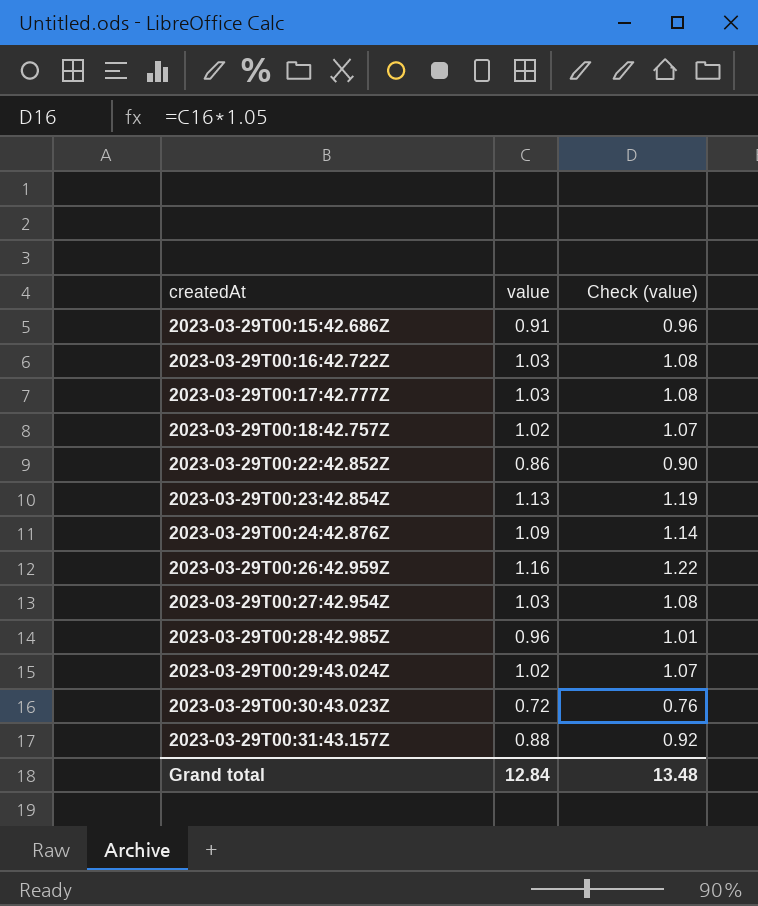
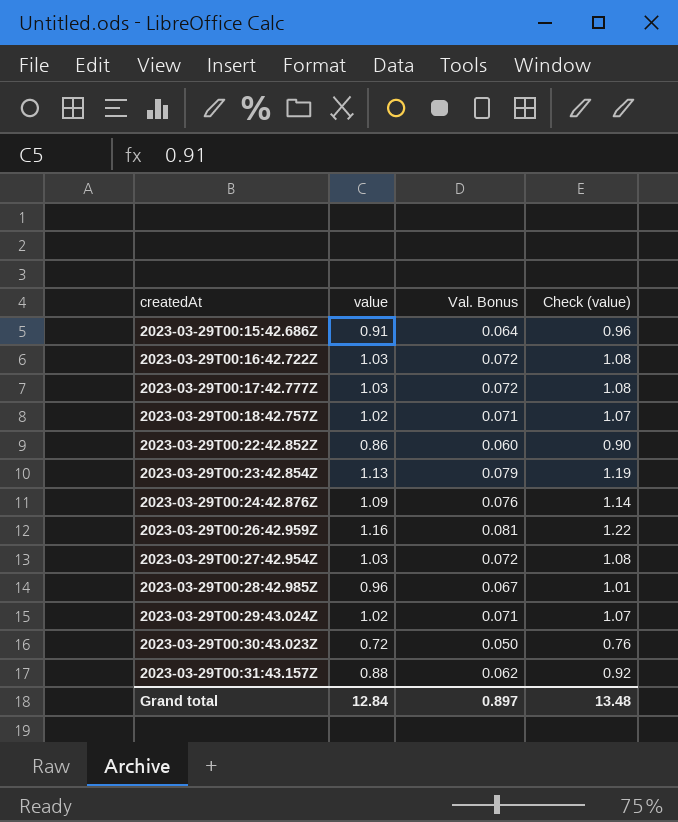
column Val. Bonus | formula: none -> [value] * 0.07

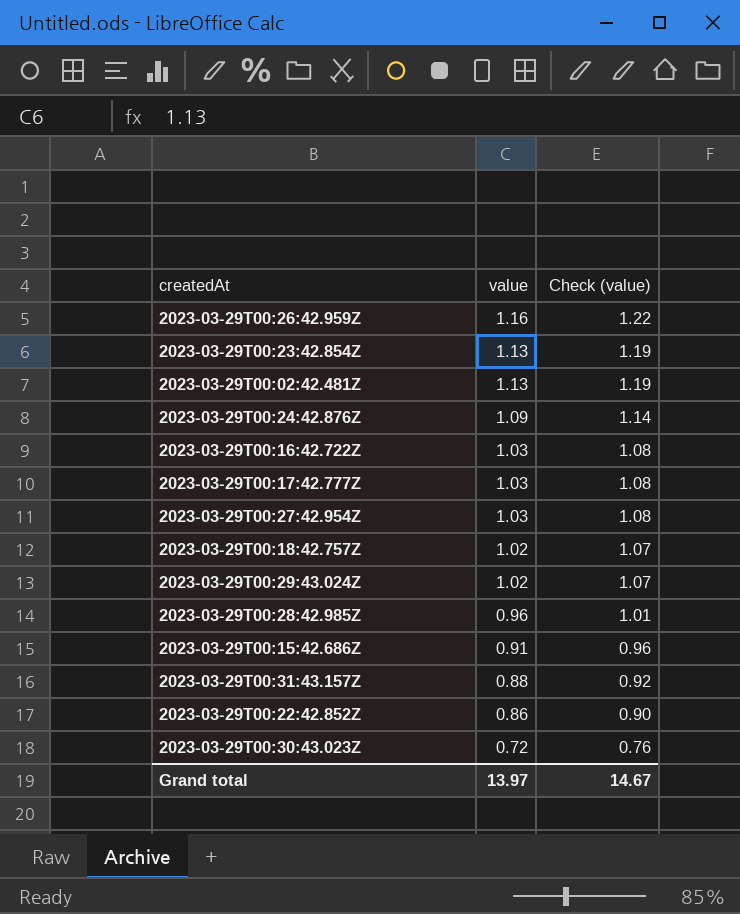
row order: createdAt ascending -> value descending
column Val. Bonus | formula: [value] * 0.07 -> none
row 2023-03-29T00:02:42.481Z: none -> 1.13 | 1.19
Grand total | value: 12.84 -> 13.97
Grand total | Check (value): 13.48 -> 14.67

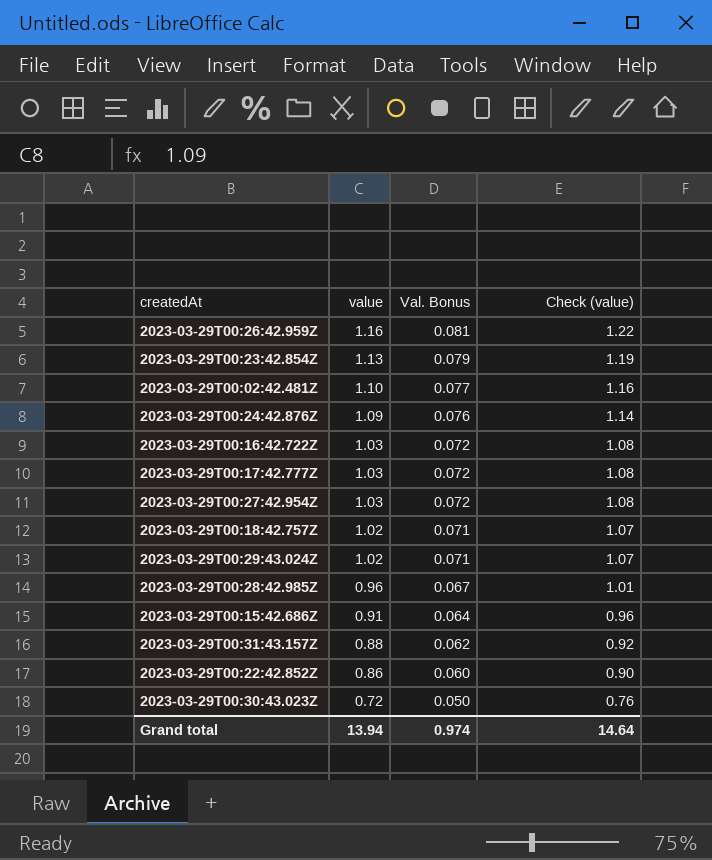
column Val. Bonus | formula: none -> [value] * 0.07
2023-03-29T00:02:42.481Z | value: 1.13 -> 1.10
2023-03-29T00:02:42.481Z | Check (value): 1.19 -> 1.16
Grand total | value: 13.97 -> 13.94
Grand total | Check (value): 14.67 -> 14.64

